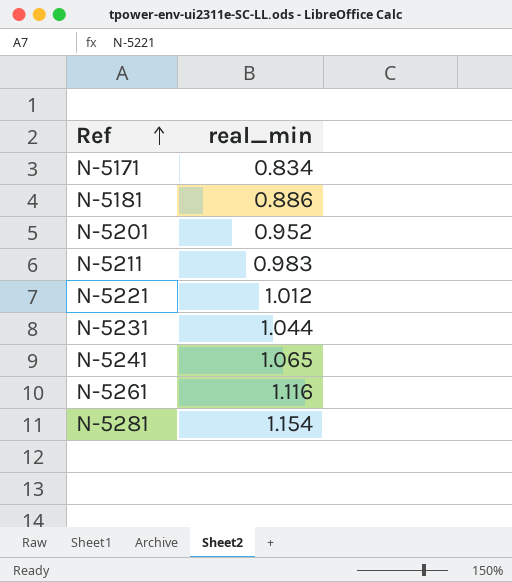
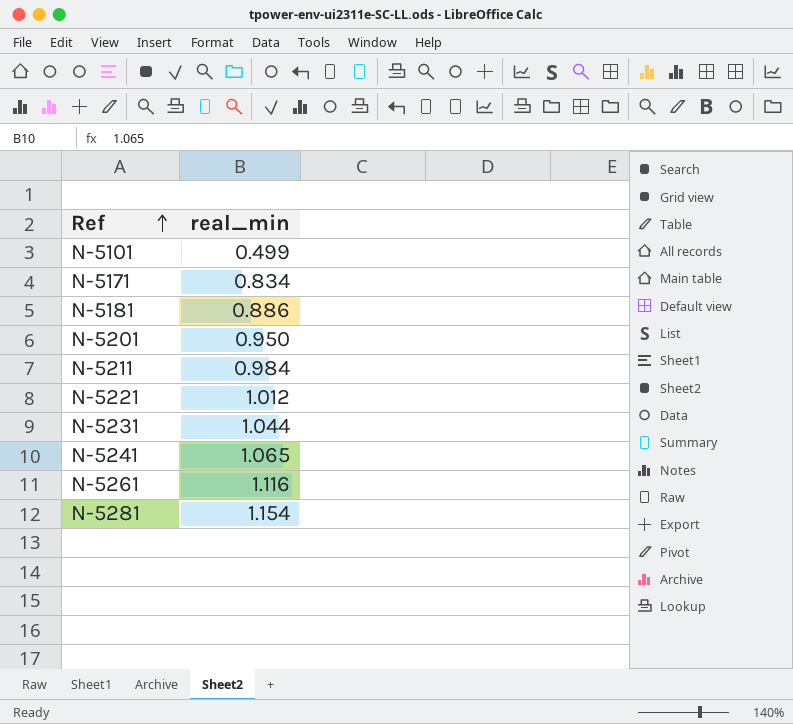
row N-5101: none -> 0.499
N-5201 | real_min: 0.952 -> 0.950
N-5211 | real_min: 0.983 -> 0.984

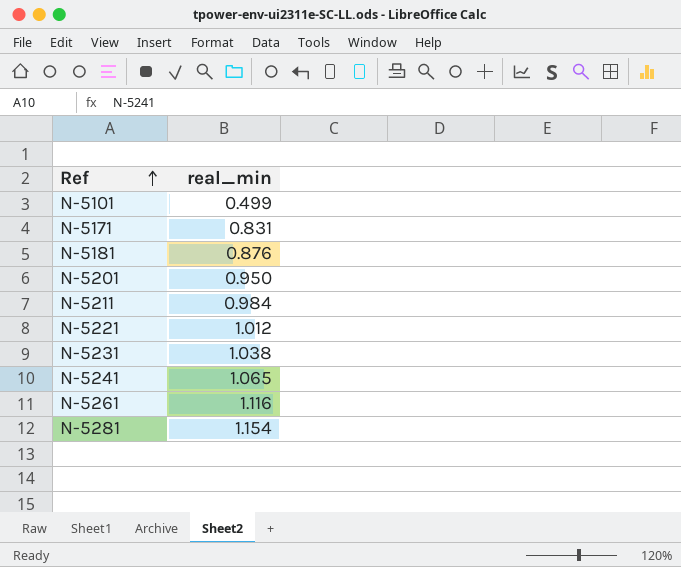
N-5171 | real_min: 0.834 -> 0.831
N-5181 | real_min: 0.886 -> 0.876
N-5231 | real_min: 1.044 -> 1.038

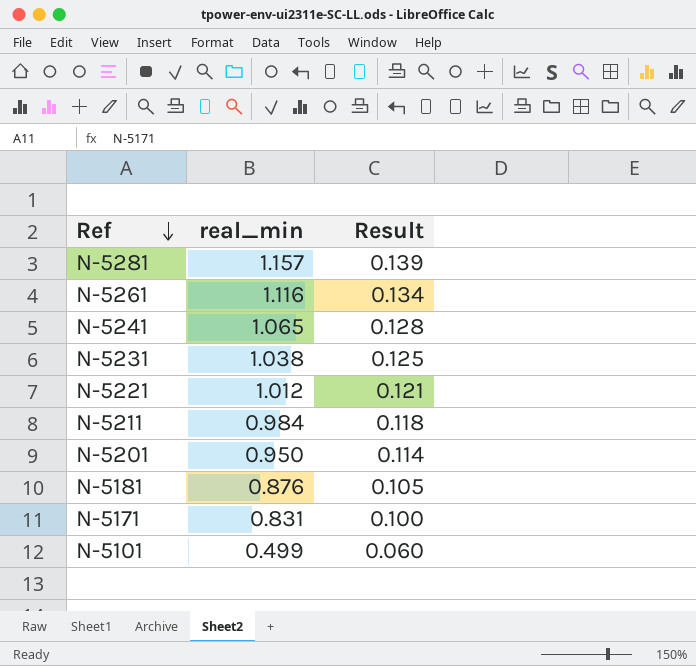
row order: Ref ascending -> Ref descending
column Result | formula: none -> [real_min] * 0.12
N-5281 | real_min: 1.154 -> 1.157

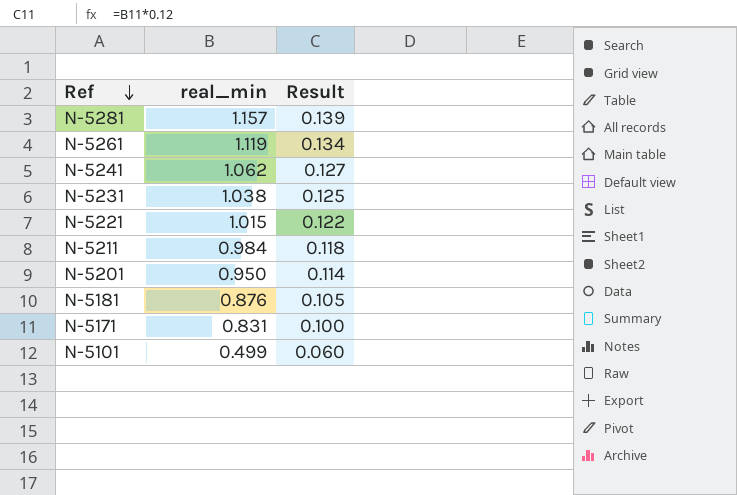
N-5261 | real_min: 1.116 -> 1.119
N-5241 | real_min: 1.065 -> 1.062
N-5241 | Result: 0.128 -> 0.127
N-5221 | real_min: 1.012 -> 1.015
N-5221 | Result: 0.121 -> 0.122

